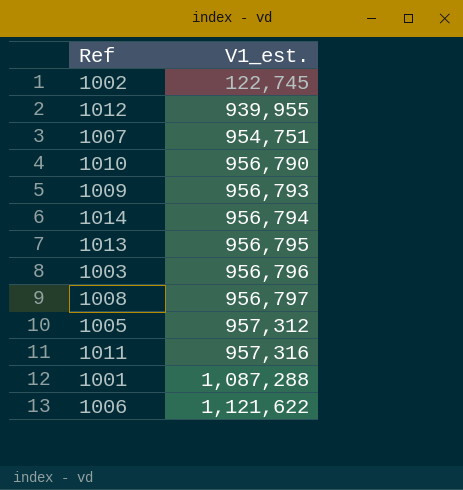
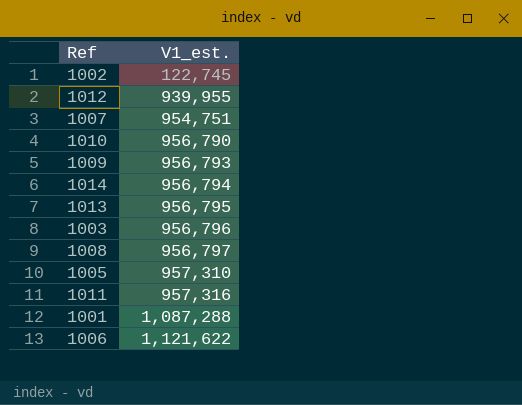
1005 | V1_est.: 957,312 -> 957,310

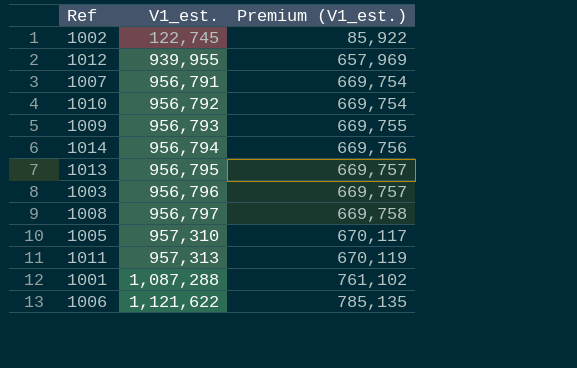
column Premium (V1_est.) | formula: none -> [V1_est.] * 0.7
1007 | V1_est.: 954,751 -> 956,791
1010 | V1_est.: 956,790 -> 956,792
1011 | V1_est.: 957,316 -> 957,313

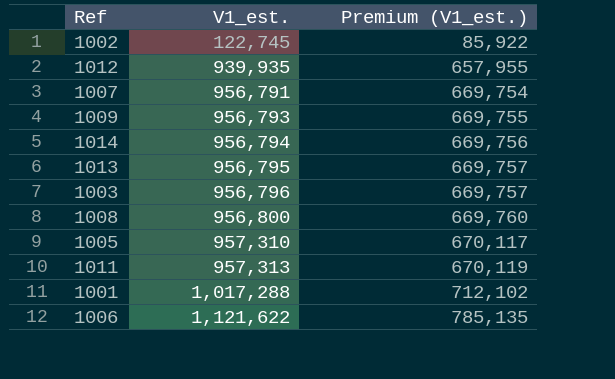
row 1010: 956,792 | 669,754 -> none
1012 | V1_est.: 939,955 -> 939,935
1012 | Premium (V1_est.): 657,969 -> 657,955
1008 | V1_est.: 956,797 -> 956,800
1008 | Premium (V1_est.): 669,758 -> 669,760
1001 | V1_est.: 1,087,288 -> 1,017,288
1001 | Premium (V1_est.): 761,102 -> 712,102

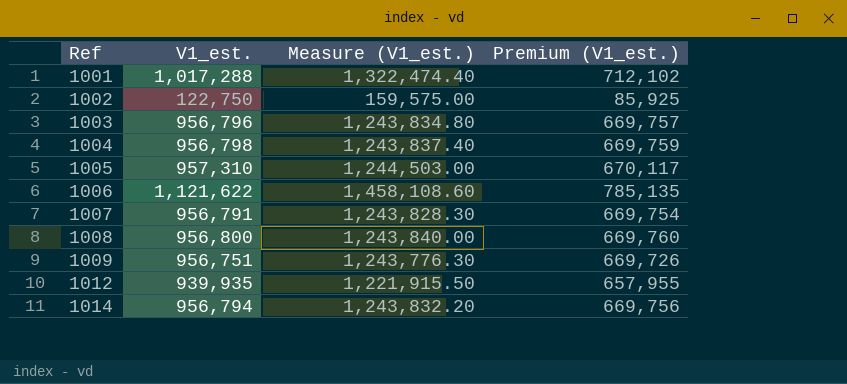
row order: V1_est. ascending -> Ref ascending
column Measure (V1_est.) | formula: none -> [V1_est.] * 1.3
row 1013: 956,795 | 669,757 -> none
row 1011: 957,313 | 670,119 -> none
1002 | V1_est.: 122,745 -> 122,750
1002 | Premium (V1_est.): 85,922 -> 85,925
row 1004: none -> 956,798 | 1,243,837.40 | 669,759
1009 | V1_est.: 956,793 -> 956,751
1009 | Premium (V1_est.): 669,755 -> 669,726

